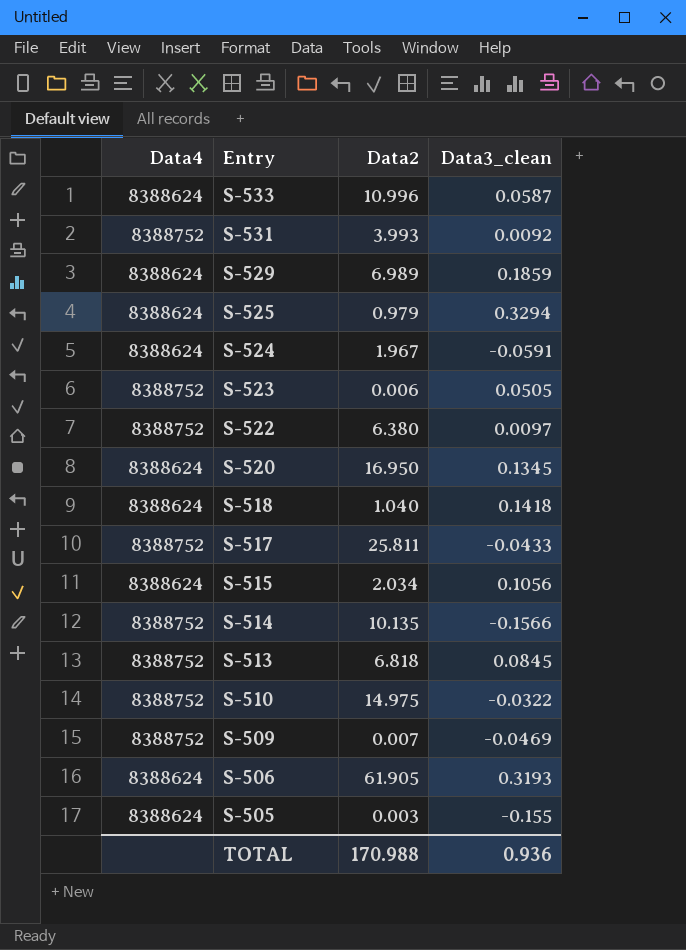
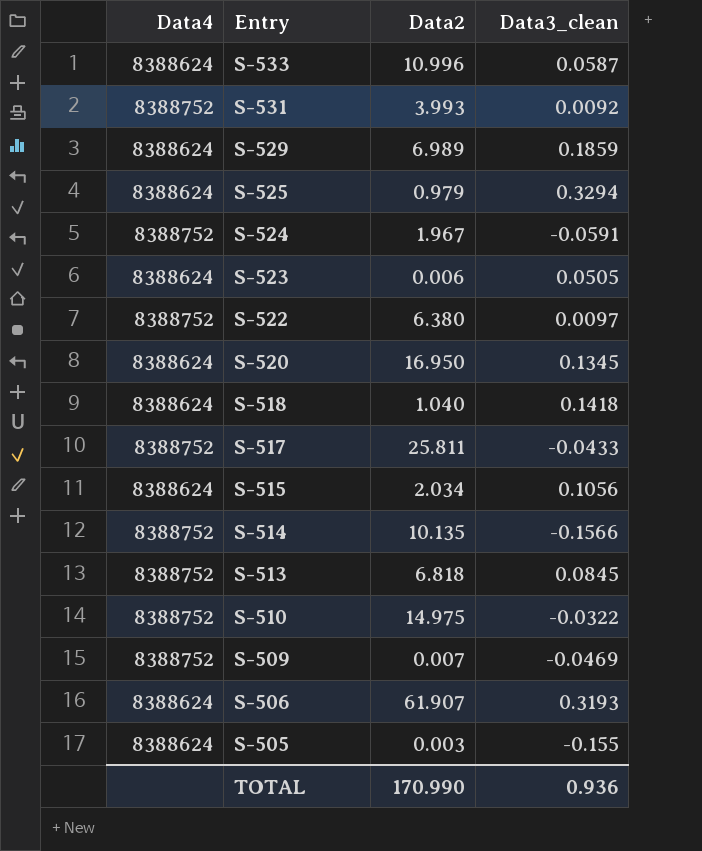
S-524 | Data4: 8388624 -> 8388752
S-523 | Data4: 8388752 -> 8388624
S-506 | Data2: 61.905 -> 61.907
TOTAL | Data2: 170.988 -> 170.990

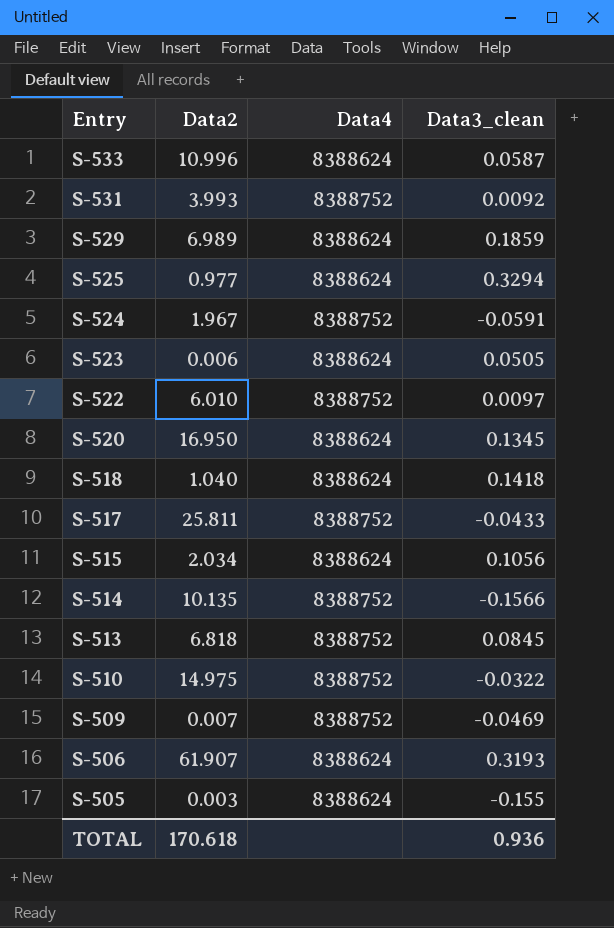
column Data4 | position: 1 -> 3
S-525 | Data2: 0.979 -> 0.977
S-522 | Data2: 6.380 -> 6.010
TOTAL | Data2: 170.990 -> 170.618

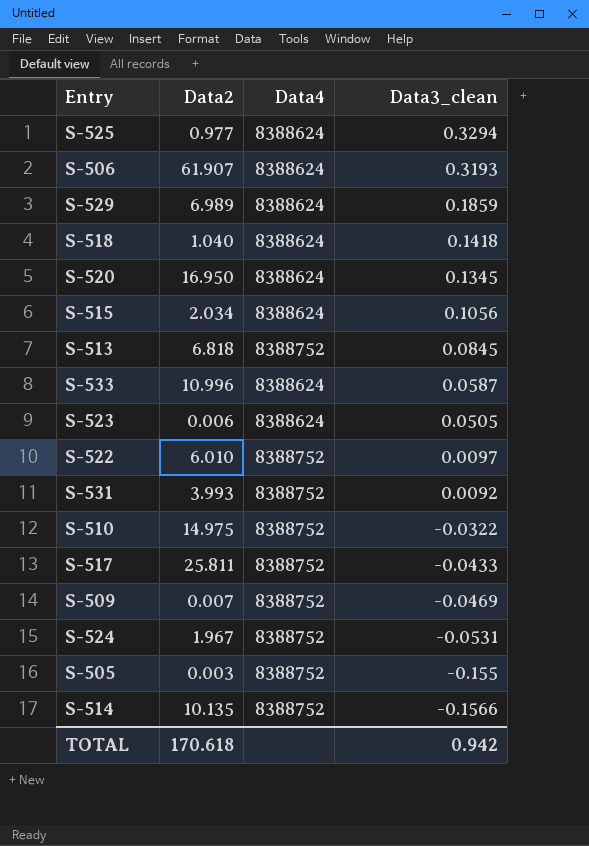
row order: Entry descending -> Data3_clean descending
S-524 | Data3_clean: -0.0591 -> -0.0531
S-505 | Data4: 8388624 -> 8388752
TOTAL | Data3_clean: 0.936 -> 0.942

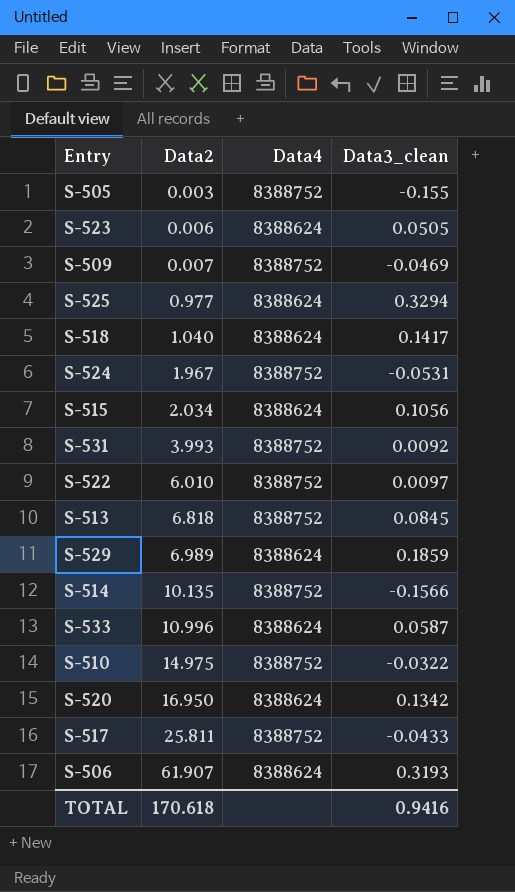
row order: Data3_clean descending -> Data2 ascending
S-518 | Data3_clean: 0.1418 -> 0.1417
S-520 | Data3_clean: 0.1345 -> 0.1342
TOTAL | Data3_clean: 0.942 -> 0.9416

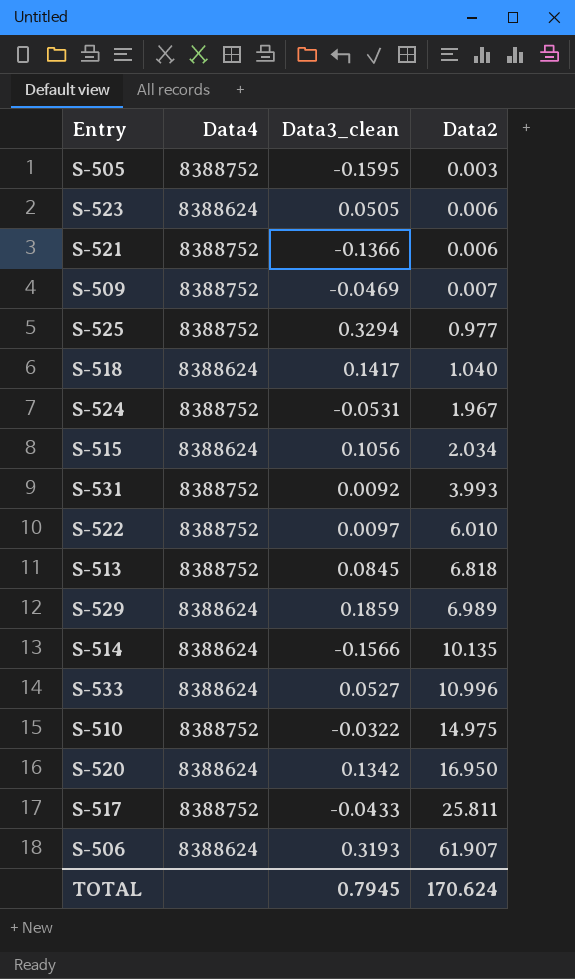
column Data2 | position: 2 -> 4
S-505 | Data3_clean: -0.155 -> -0.1595
row S-521: none -> 8388752 | -0.1366 | 0.006
S-525 | Data4: 8388624 -> 8388752
S-514 | Data4: 8388752 -> 8388624
S-533 | Data3_clean: 0.0587 -> 0.0527
TOTAL | Data3_clean: 0.9416 -> 0.7945
TOTAL | Data2: 170.618 -> 170.624

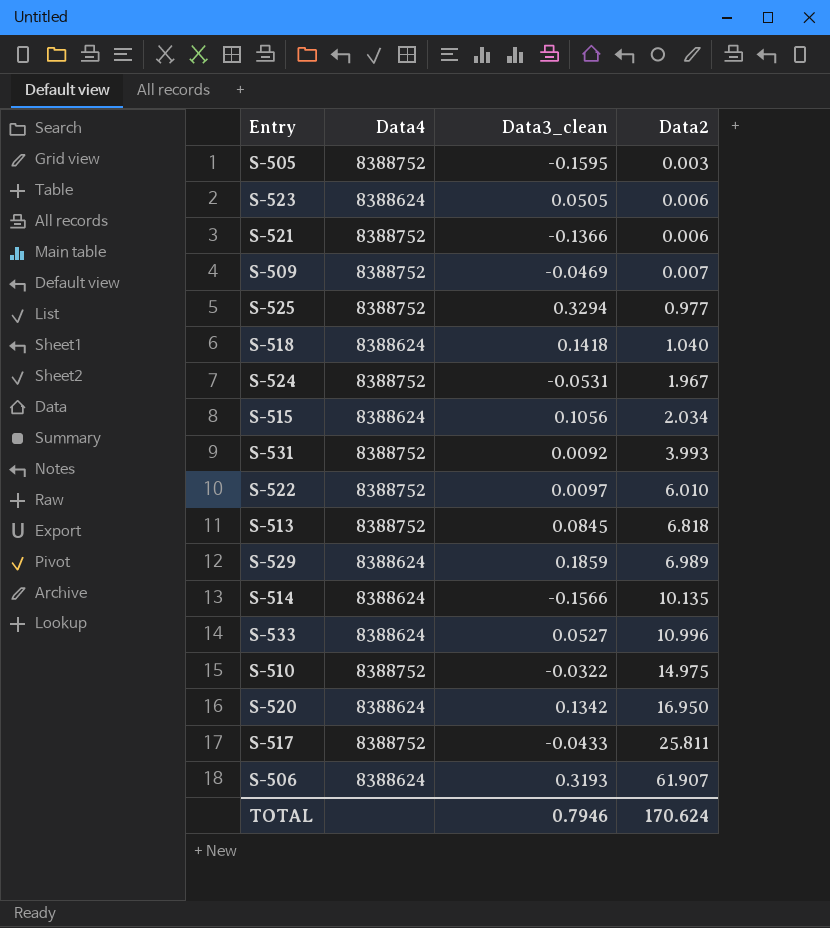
S-518 | Data3_clean: 0.1417 -> 0.1418
TOTAL | Data3_clean: 0.7945 -> 0.7946

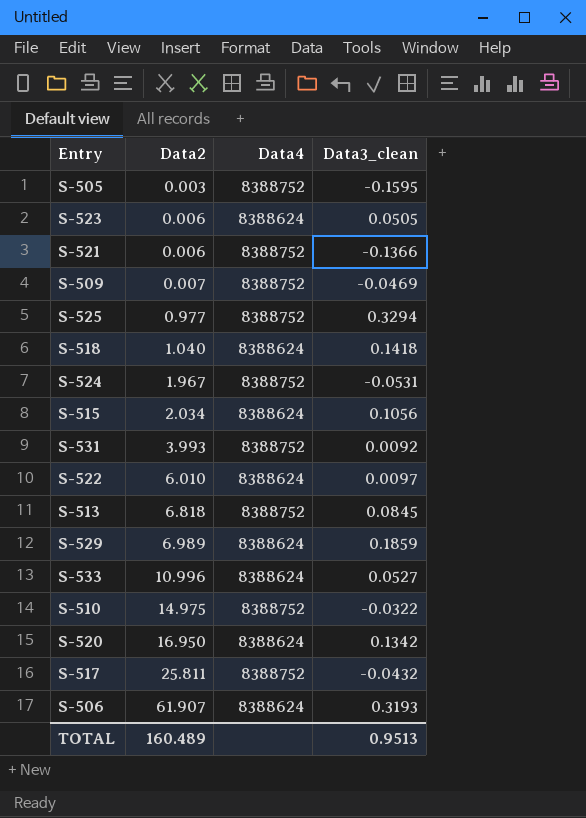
column Data2 | position: 4 -> 2
row S-514: 8388624 | -0.1566 | 10.135 -> none
S-522 | Data4: 8388752 -> 8388624
S-517 | Data3_clean: -0.0433 -> -0.0432
TOTAL | Data2: 170.624 -> 160.489
TOTAL | Data3_clean: 0.7946 -> 0.9513

